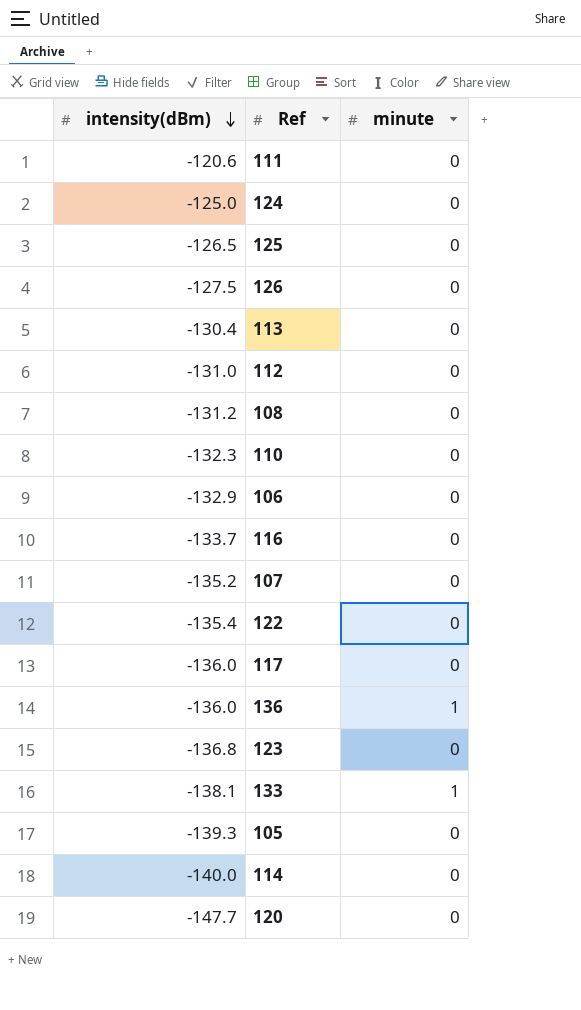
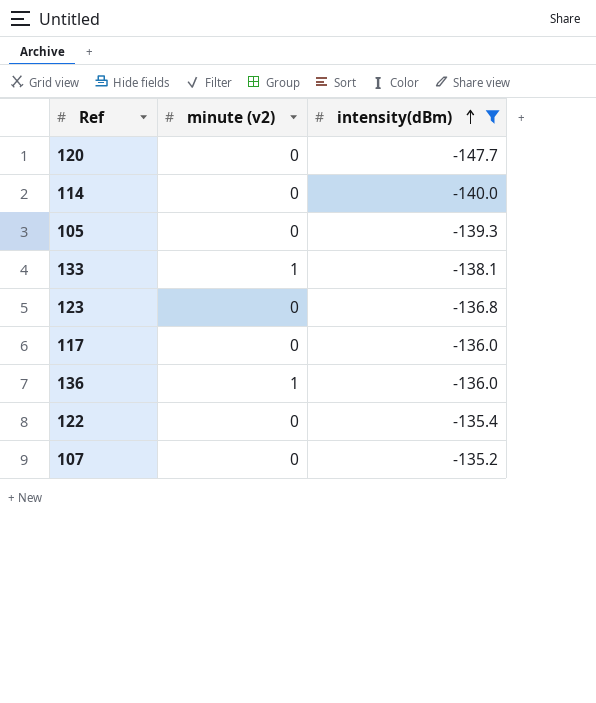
filter: none -> intensity(dBm) <= -135.2
row order: intensity(dBm) descending -> intensity(dBm) ascending
column name: minute -> minute (v2)
column intensity(dBm) | position: 1 -> 3

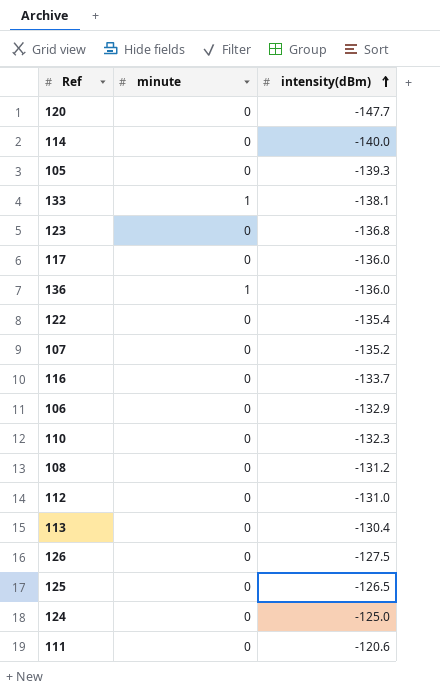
filter: intensity(dBm) <= -135.2 -> none
column name: minute (v2) -> minute

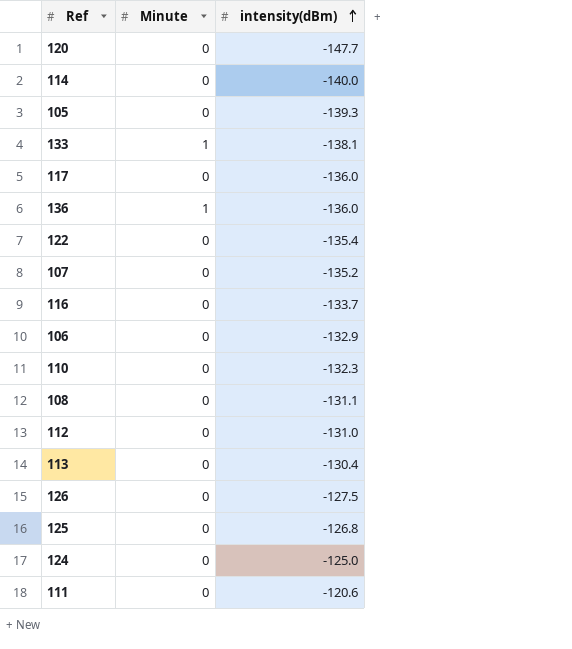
column name: minute -> Minute
row 123: 0 | -136.8 -> none
108 | intensity(dBm): -131.2 -> -131.1
125 | intensity(dBm): -126.5 -> -126.8

